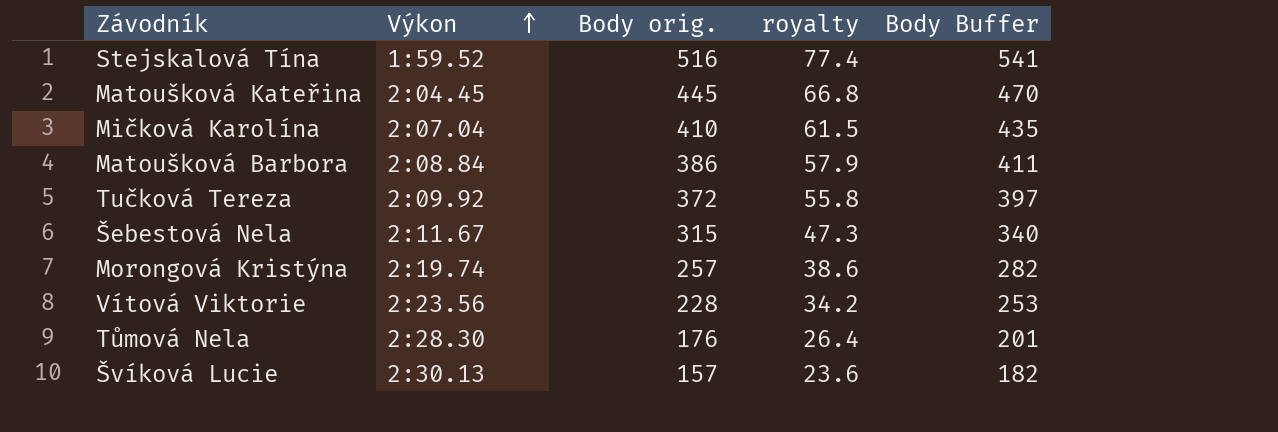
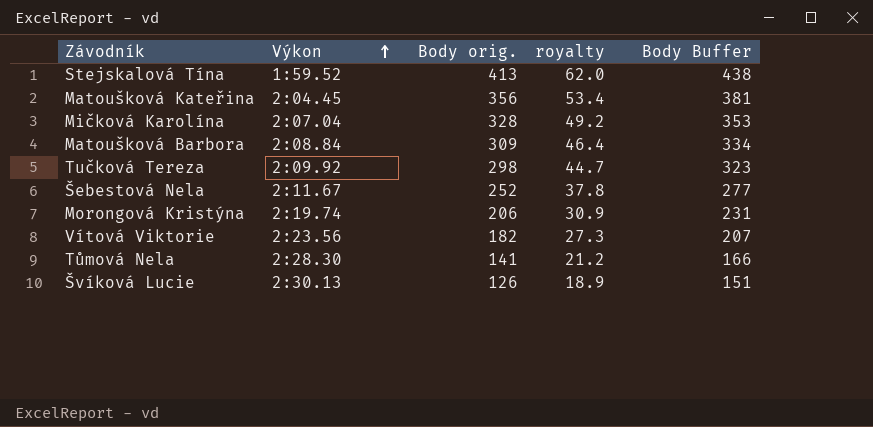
Stejskalová Tína | Body orig.: 516 -> 413
Stejskalová Tína | royalty: 77.4 -> 62.0
Stejskalová Tína | Body Buffer: 541 -> 438
Matoušková Kateřina | Body orig.: 445 -> 356
Matoušková Kateřina | royalty: 66.8 -> 53.4
Matoušková Kateřina | Body Buffer: 470 -> 381
Mičková Karolína | Body orig.: 410 -> 328
Mičková Karolína | royalty: 61.5 -> 49.2
Mičková Karolína | Body Buffer: 435 -> 353
Matoušková Barbora | Body orig.: 386 -> 309
Matoušková Barbora | royalty: 57.9 -> 46.4
Matoušková Barbora | Body Buffer: 411 -> 334
Tučková Tereza | Body orig.: 372 -> 298
Tučková Tereza | royalty: 55.8 -> 44.7
Tučková Tereza | Body Buffer: 397 -> 323
Šebestová Nela | Body orig.: 315 -> 252
Šebestová Nela | royalty: 47.3 -> 37.8
Šebestová Nela | Body Buffer: 340 -> 277
Morongová Kristýna | Body orig.: 257 -> 206
Morongová Kristýna | royalty: 38.6 -> 30.9
Morongová Kristýna | Body Buffer: 282 -> 231
Vítová Viktorie | Body orig.: 228 -> 182
Vítová Viktorie | royalty: 34.2 -> 27.3
Vítová Viktorie | Body Buffer: 253 -> 207
Tůmová Nela | Body orig.: 176 -> 141
Tůmová Nela | royalty: 26.4 -> 21.2
Tůmová Nela | Body Buffer: 201 -> 166
Švíková Lucie | Body orig.: 157 -> 126
Švíková Lucie | royalty: 23.6 -> 18.9
Švíková Lucie | Body Buffer: 182 -> 151

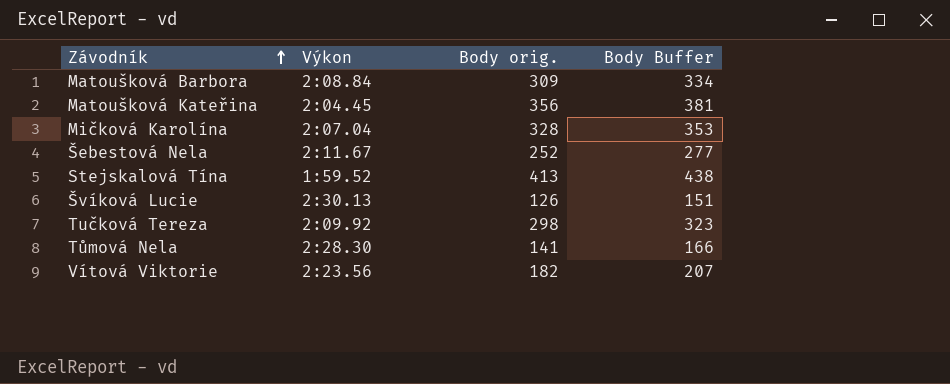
row order: Výkon ascending -> Závodník ascending
column royalty | formula: [Body orig.] * 0.15 -> none
row Morongová Kristýna: 2:19.74 | 206 | 30.9 | 231 -> none

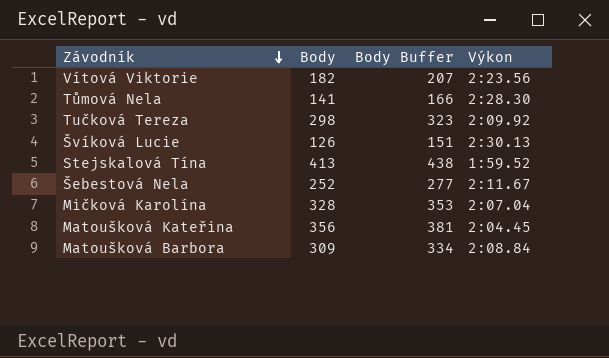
row order: Závodník ascending -> Závodník descending
column name: Body orig. -> Body
column Výkon | position: 2 -> 4

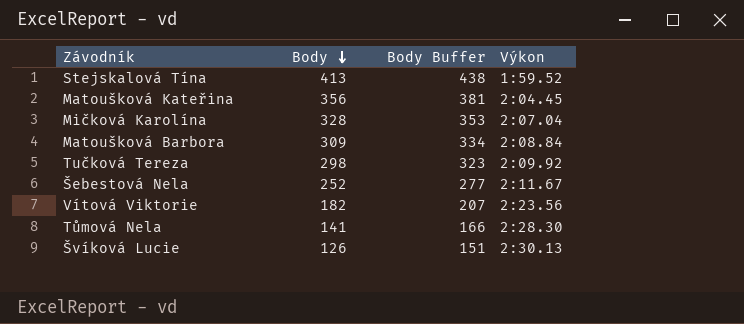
row order: Závodník descending -> Body descending

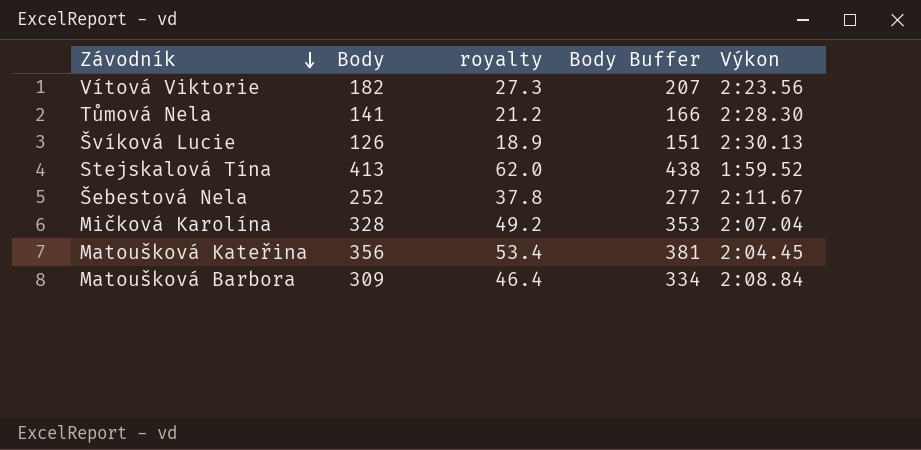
row order: Body descending -> Závodník descending
column royalty | formula: none -> [Body] * 0.15
row Tučková Tereza: 298 | 323 | 2:09.92 -> none

